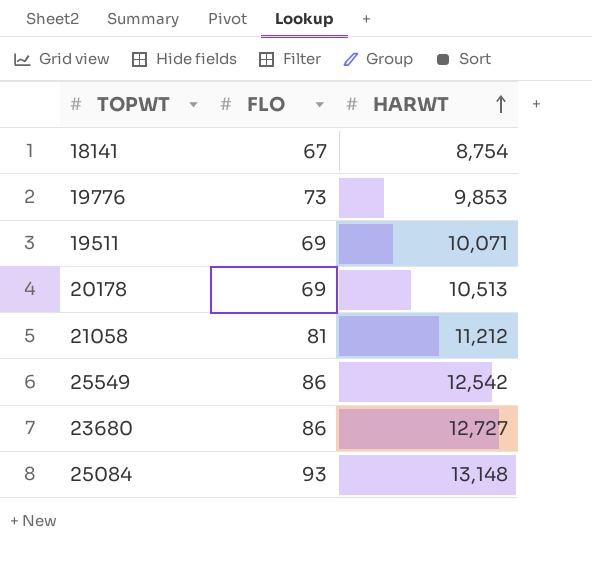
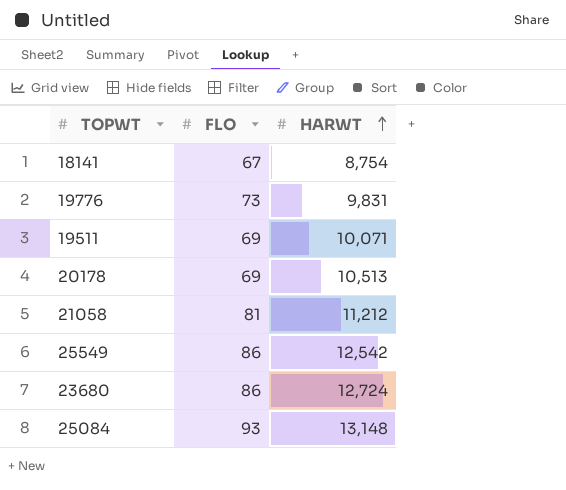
19776 | HARWT: 9,853 -> 9,831
23680 | HARWT: 12,727 -> 12,724

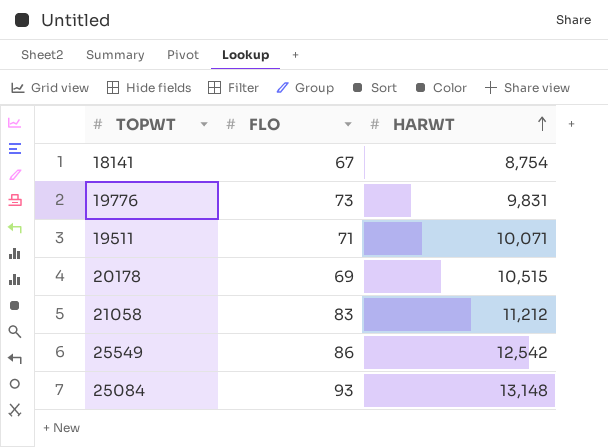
row 23680: 86 | 12,724 -> none
19511 | FLO: 69 -> 71
20178 | HARWT: 10,513 -> 10,515
21058 | FLO: 81 -> 83

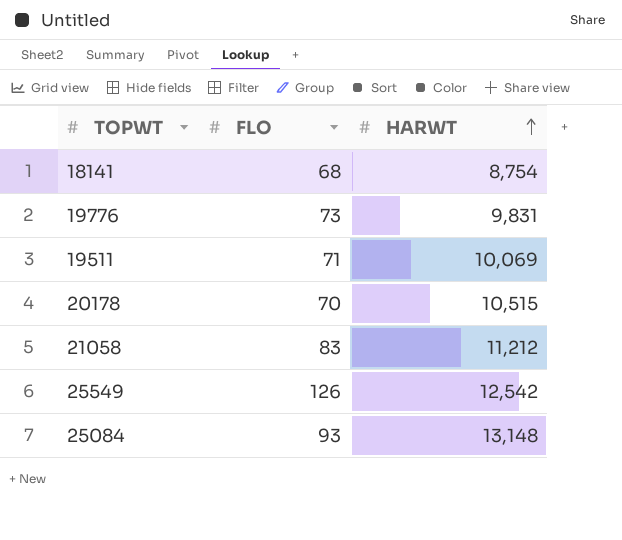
18141 | FLO: 67 -> 68
19511 | HARWT: 10,071 -> 10,069
20178 | FLO: 69 -> 70
25549 | FLO: 86 -> 126

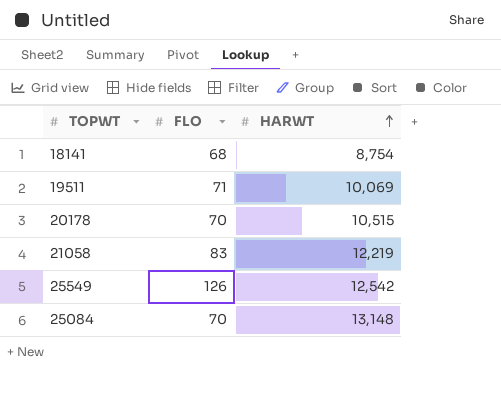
row 19776: 73 | 9,831 -> none
21058 | HARWT: 11,212 -> 12,219
25084 | FLO: 93 -> 70

